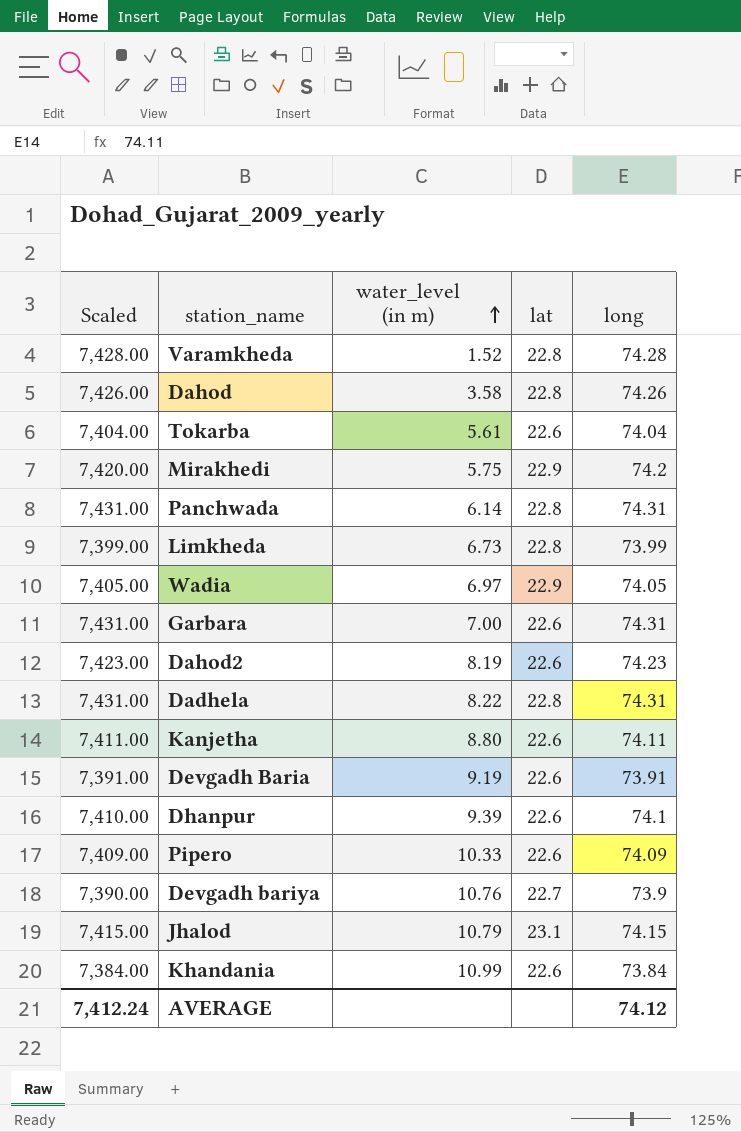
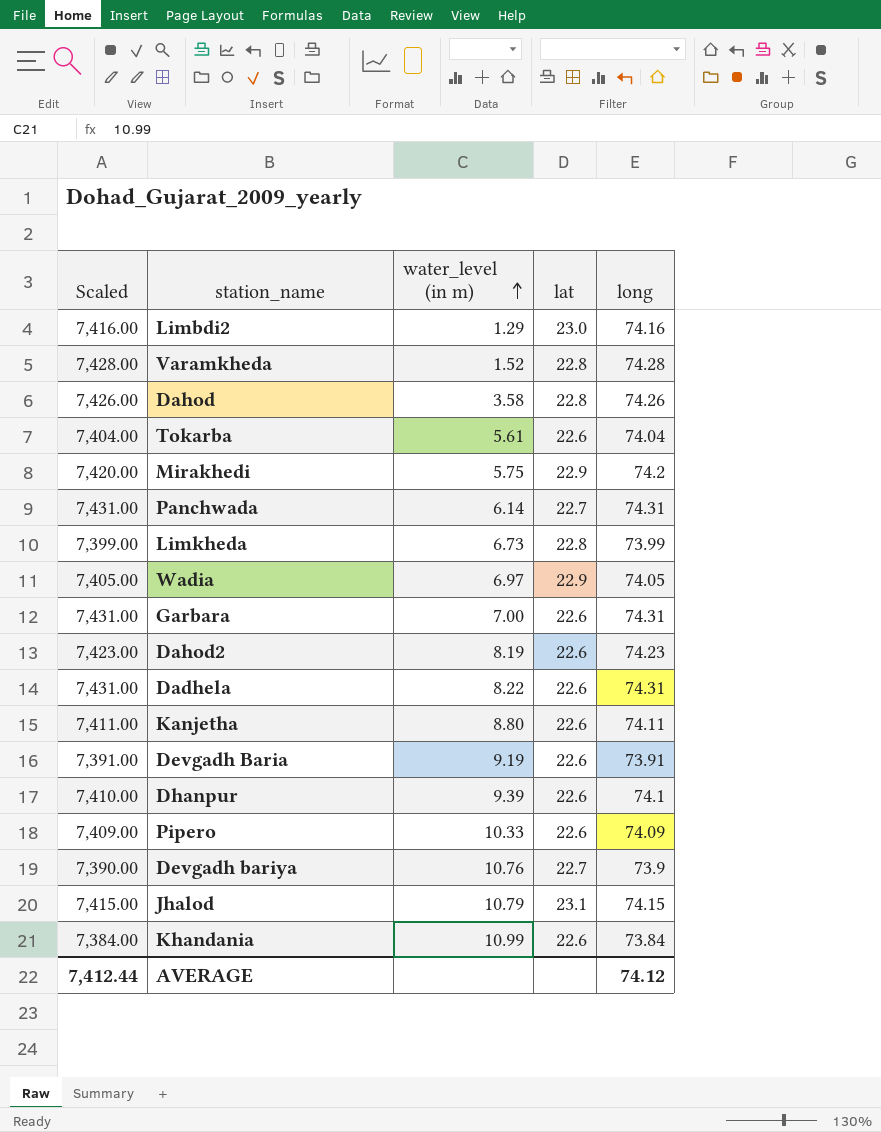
row Limbdi2: none -> 7,416.00 | 1.29 | 23.0 | 74.16
Panchwada | lat: 22.8 -> 22.7
Dadhela | lat: 22.8 -> 22.6
AVERAGE | Scaled: 7,412.24 -> 7,412.44

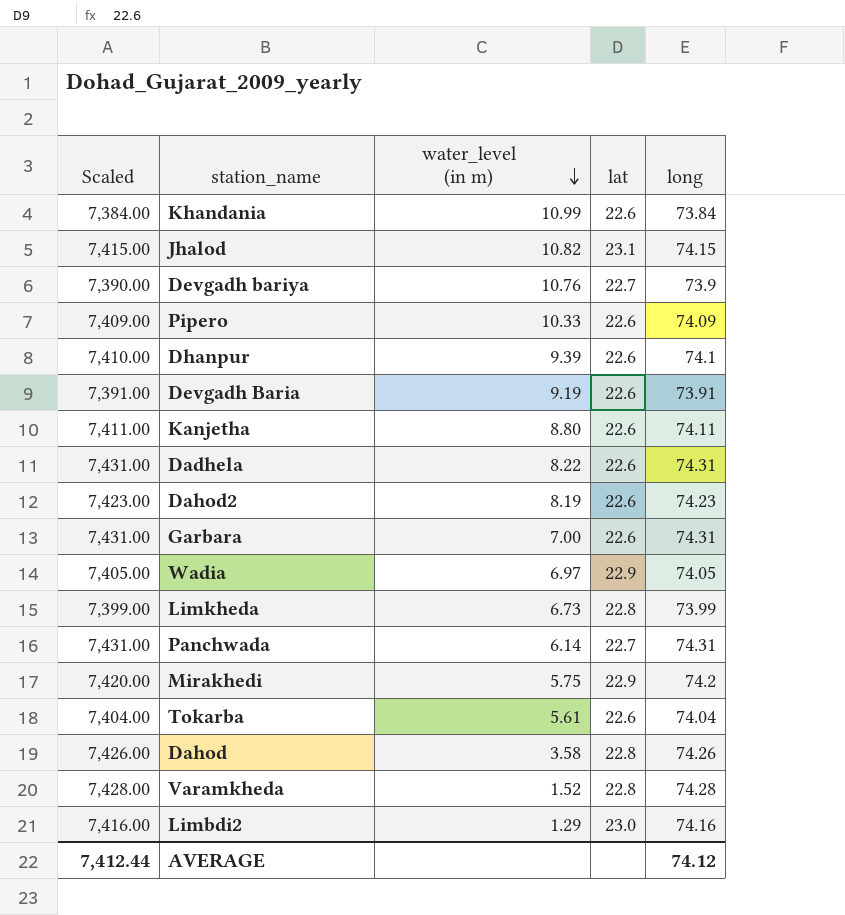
row order: water_level (in m) ascending -> water_level (in m) descending
Jhalod | water_level (in m): 10.79 -> 10.82

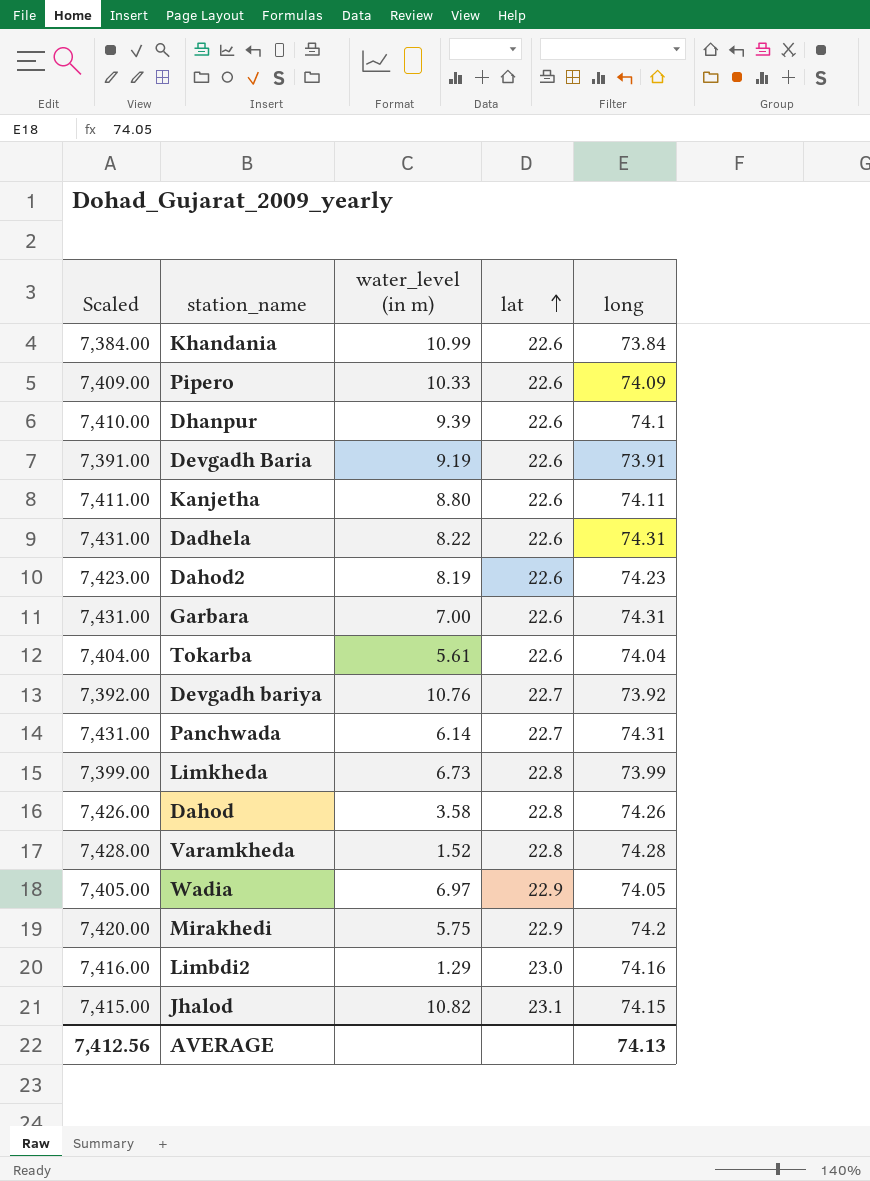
row order: water_level (in m) descending -> lat ascending
Devgadh bariya | Scaled: 7,390.00 -> 7,392.00
Devgadh bariya | long: 73.9 -> 73.92
AVERAGE | Scaled: 7,412.44 -> 7,412.56
AVERAGE | long: 74.12 -> 74.13

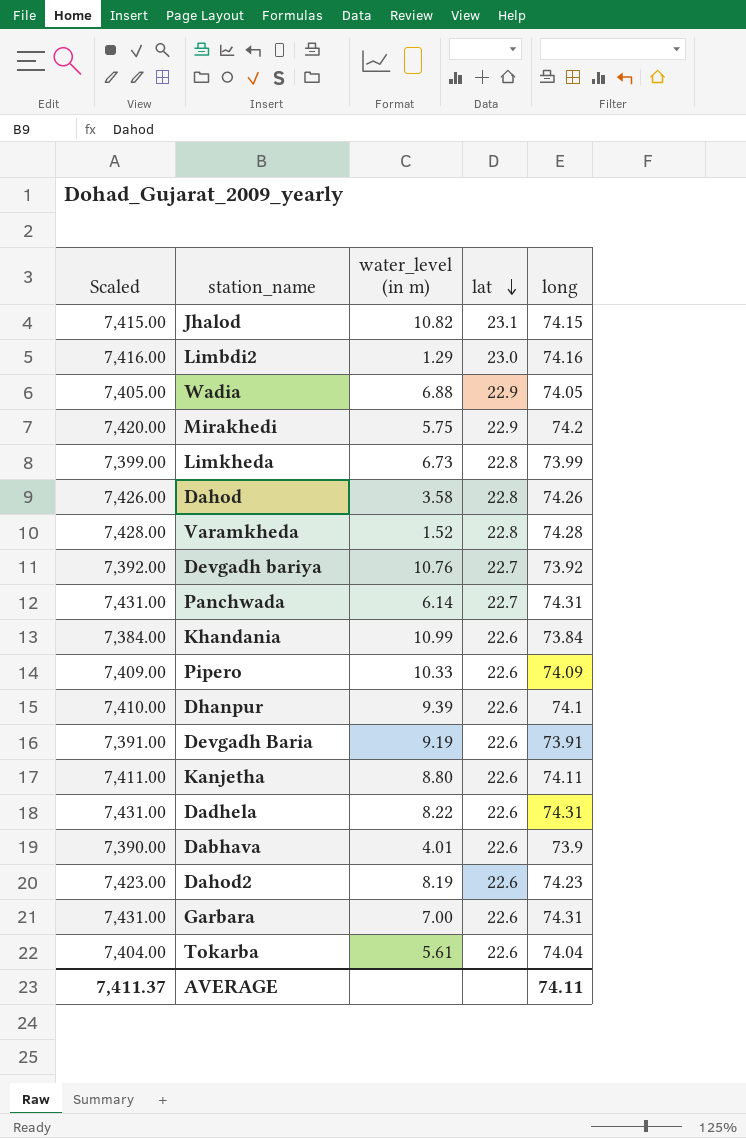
row order: lat ascending -> lat descending
Wadia | water_level (in m): 6.97 -> 6.88
row Dabhava: none -> 7,390.00 | 4.01 | 22.6 | 73.9
AVERAGE | Scaled: 7,412.56 -> 7,411.37
AVERAGE | long: 74.13 -> 74.11

